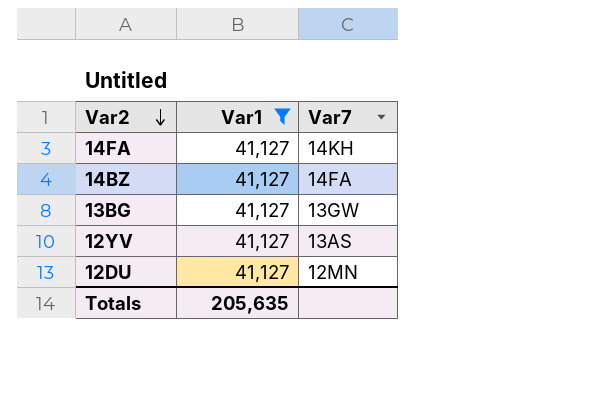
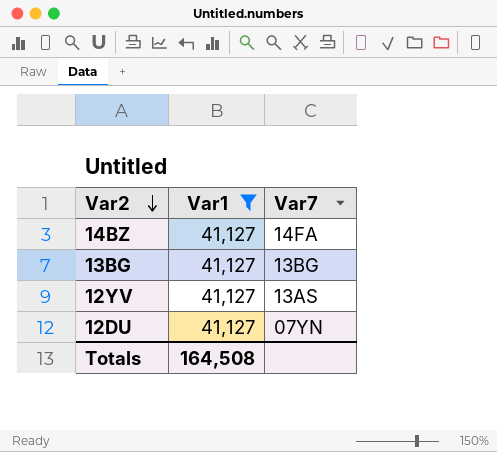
row 14FA: 41,127 | 14KH -> none
13BG | Var7: 13GW -> 13BG
12DU | Var7: 12MN -> 07YN
Totals | Var1: 205,635 -> 164,508

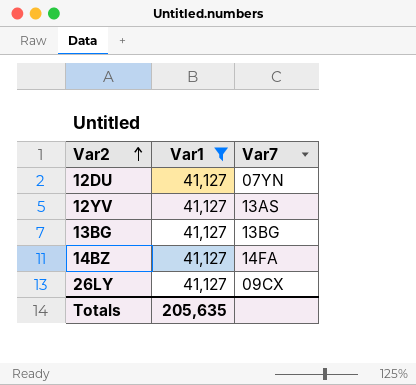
row order: Var2 descending -> Var2 ascending
row 26LY: none -> 41,127 | 09CX
Totals | Var1: 164,508 -> 205,635

